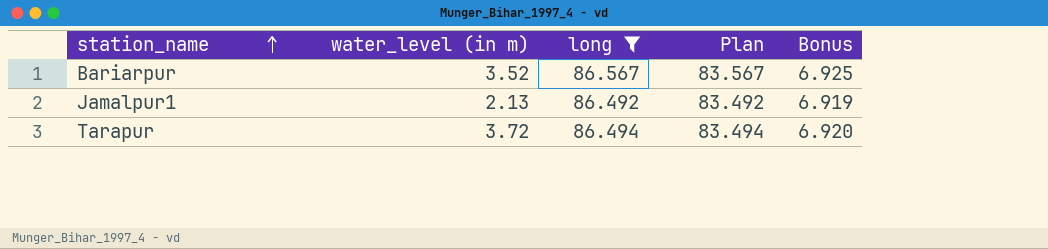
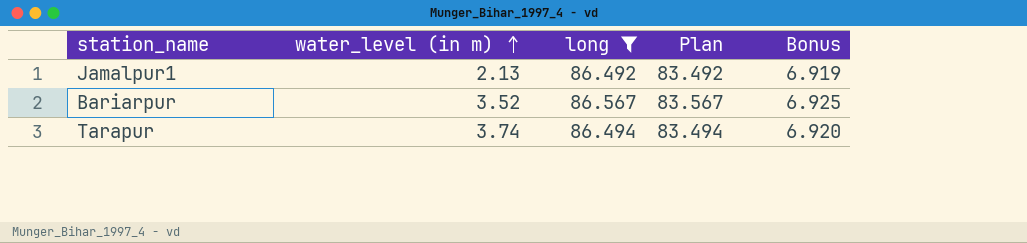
row order: station_name ascending -> water_level (in m) ascending
Tarapur | water_level (in m): 3.72 -> 3.74

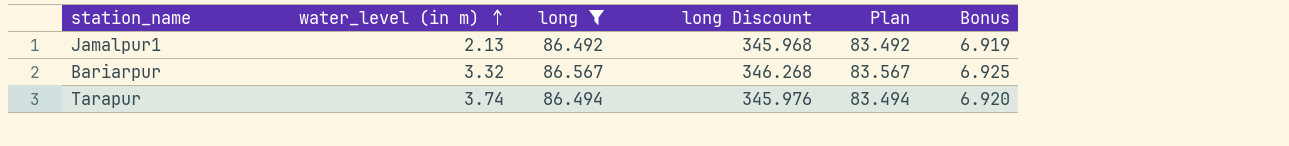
column long Discount | formula: none -> [long] * 4
Bariarpur | water_level (in m): 3.52 -> 3.32

